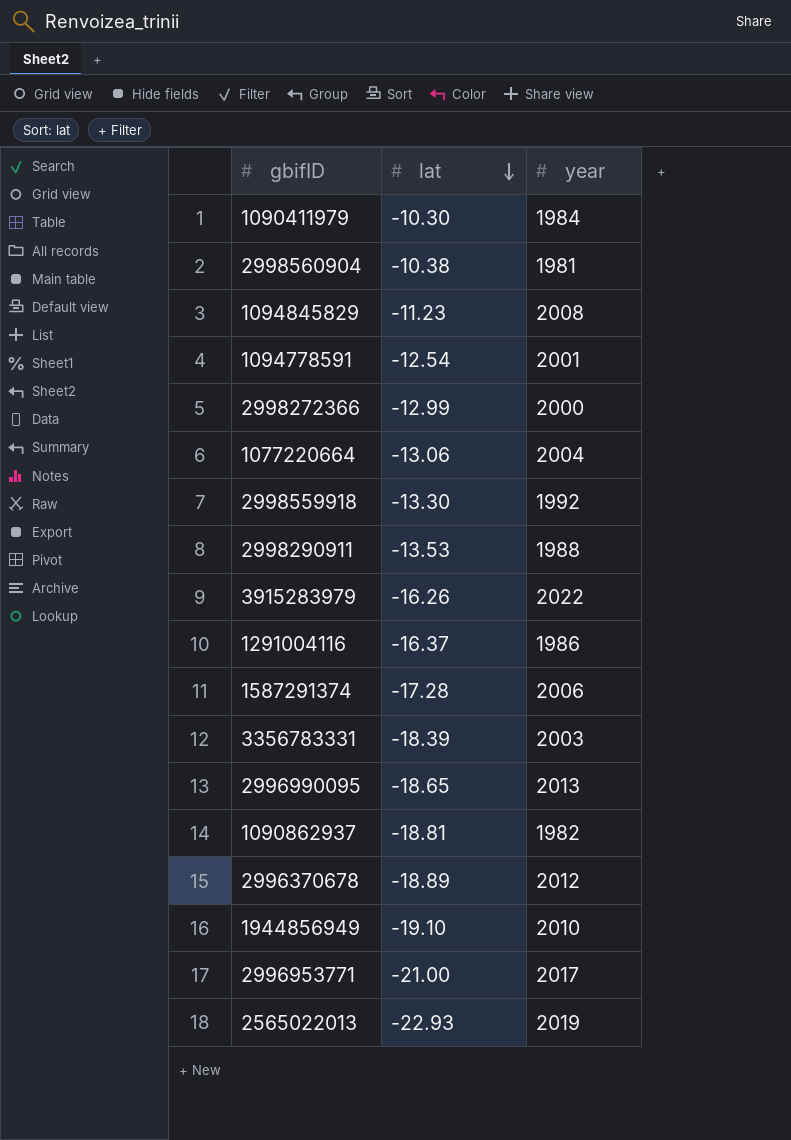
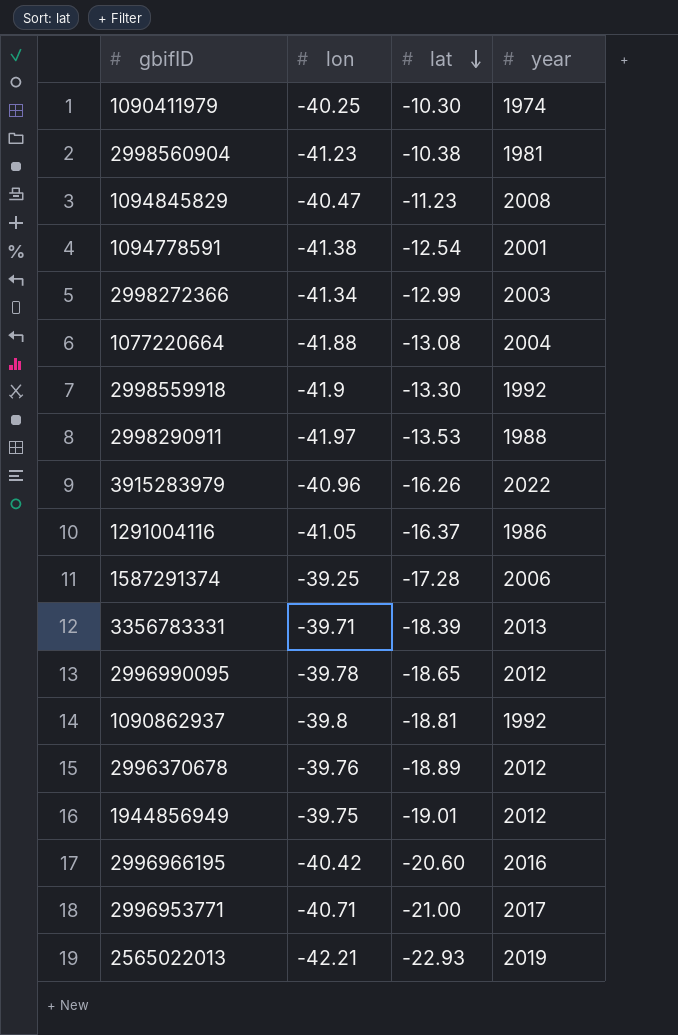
column lon | position: none -> 2
1090411979 | year: 1984 -> 1974
2998272366 | year: 2000 -> 2003
1077220664 | lat: -13.06 -> -13.08
3356783331 | year: 2003 -> 2013
2996990095 | year: 2013 -> 2012
1090862937 | year: 1982 -> 1992
1944856949 | lat: -19.10 -> -19.01
1944856949 | year: 2010 -> 2012
row 2996966195: none -> -40.42 | -20.60 | 2016

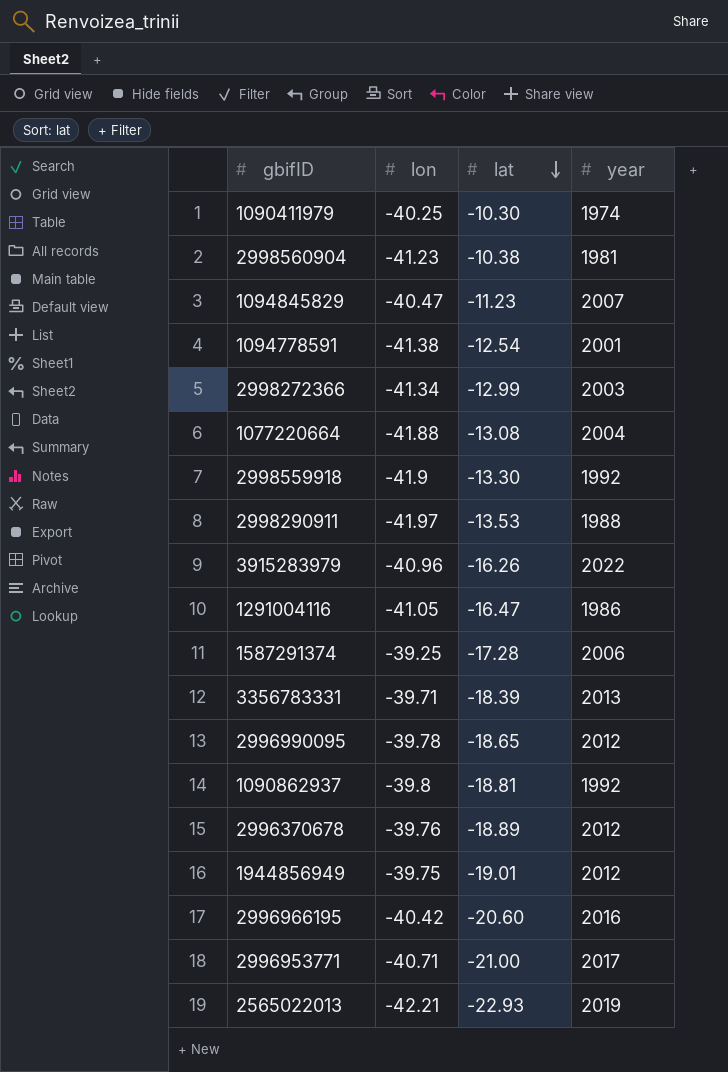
1094845829 | year: 2008 -> 2007
1291004116 | lat: -16.37 -> -16.47

